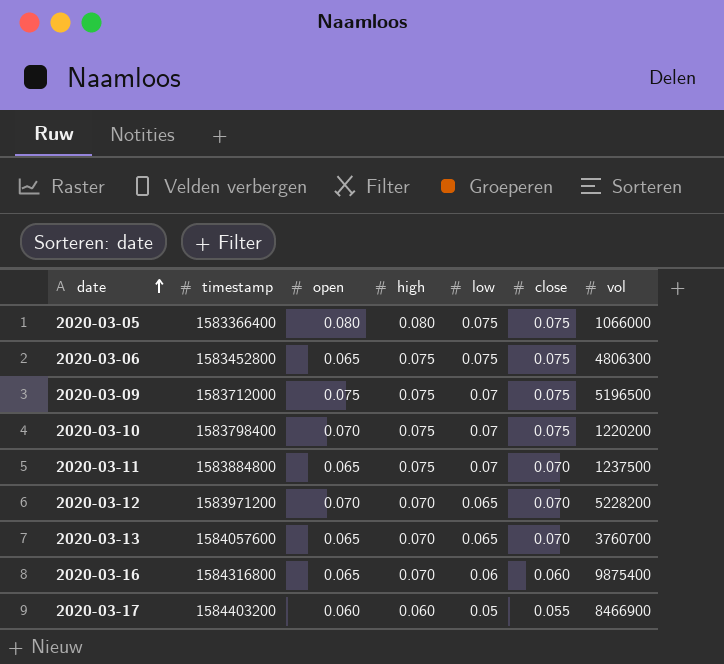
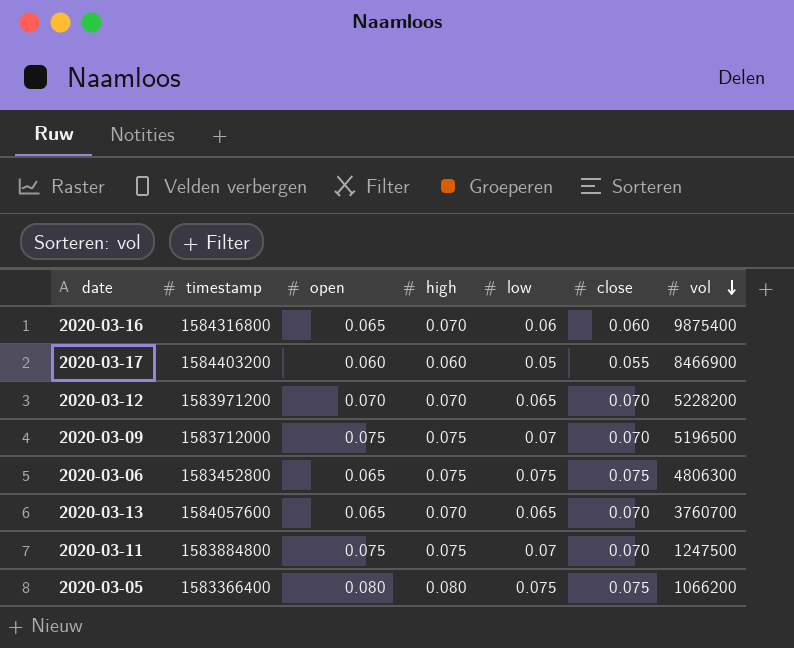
row order: date ascending -> vol descending
row 2020-03-10: 1583798400 | 0.070 | 0.075 | 0.07 | 0.075 | 1220200 -> none
2020-03-09 | close: 0.075 -> 0.070
2020-03-11 | open: 0.065 -> 0.075
2020-03-11 | vol: 1237500 -> 1247500
2020-03-05 | vol: 1066000 -> 1066200

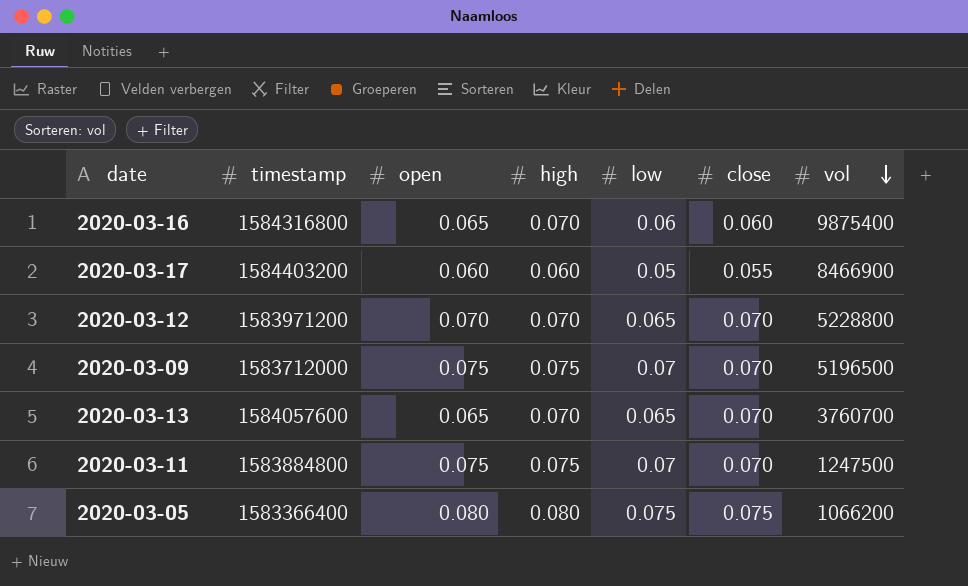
row 2020-03-06: 1583452800 | 0.065 | 0.075 | 0.075 | 0.075 | 4806300 -> none
2020-03-12 | vol: 5228200 -> 5228800

